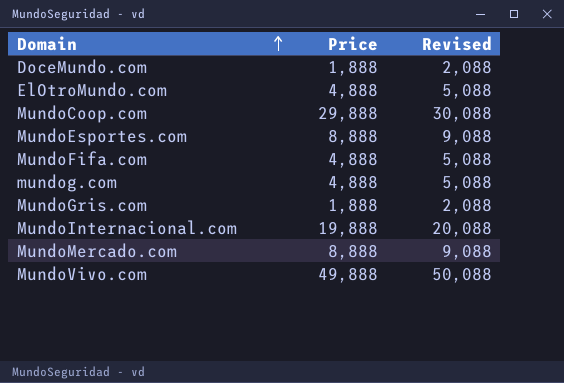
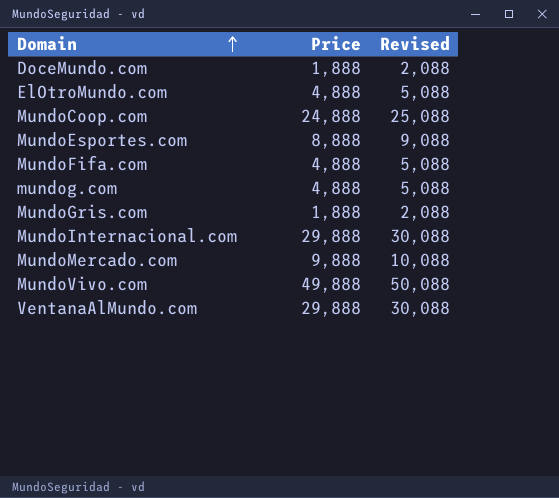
MundoCoop.com | Price: 29,888 -> 24,888
MundoCoop.com | Revised: 30,088 -> 25,088
MundoInternacional.com | Price: 19,888 -> 29,888
MundoInternacional.com | Revised: 20,088 -> 30,088
MundoMercado.com | Price: 8,888 -> 9,888
MundoMercado.com | Revised: 9,088 -> 10,088
row VentanaAlMundo.com: none -> 29,888 | 30,088

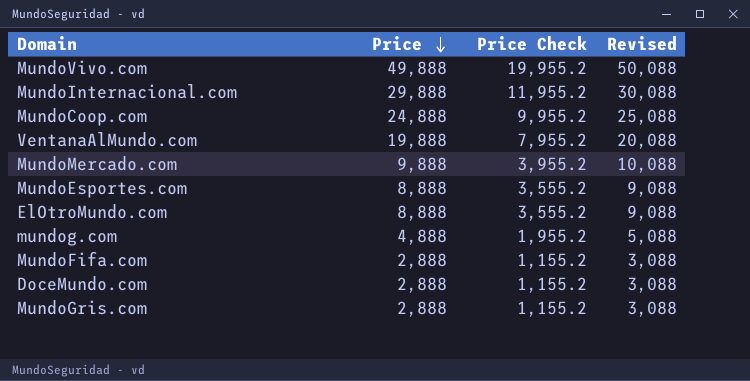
row order: Domain ascending -> Price descending
column Price Check | formula: none -> [Price] * 0.4
VentanaAlMundo.com | Price: 29,888 -> 19,888
VentanaAlMundo.com | Revised: 30,088 -> 20,088
ElOtroMundo.com | Price: 4,888 -> 8,888
ElOtroMundo.com | Revised: 5,088 -> 9,088
MundoFifa.com | Price: 4,888 -> 2,888
MundoFifa.com | Revised: 5,088 -> 3,088
DoceMundo.com | Price: 1,888 -> 2,888
DoceMundo.com | Revised: 2,088 -> 3,088
MundoGris.com | Price: 1,888 -> 2,888
MundoGris.com | Revised: 2,088 -> 3,088

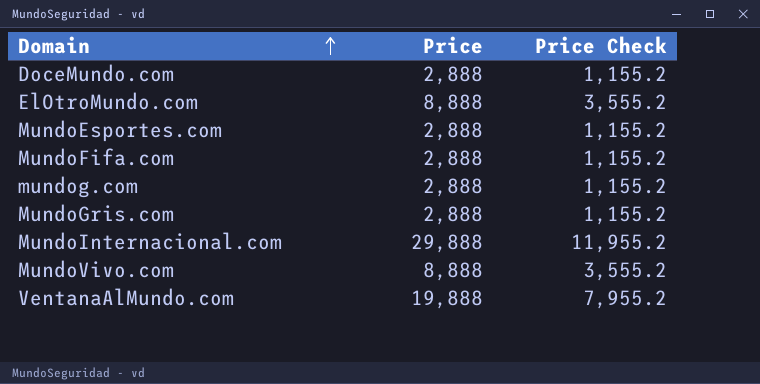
row order: Price descending -> Domain ascending
column Revised | formula: [Price] + 200 -> none
row MundoCoop.com: 24,888 | 9,955.2 | 25,088 -> none
row MundoMercado.com: 9,888 | 3,955.2 | 10,088 -> none
MundoEsportes.com | Price: 8,888 -> 2,888
MundoEsportes.com | Price Check: 3,555.2 -> 1,155.2
mundog.com | Price: 4,888 -> 2,888
mundog.com | Price Check: 1,955.2 -> 1,155.2
MundoVivo.com | Price: 49,888 -> 8,888
MundoVivo.com | Price Check: 19,955.2 -> 3,555.2

